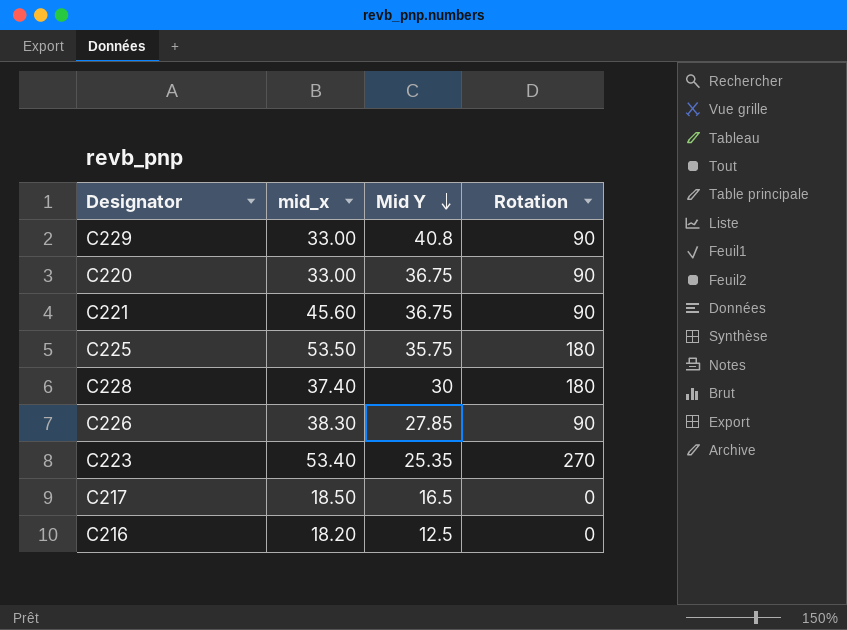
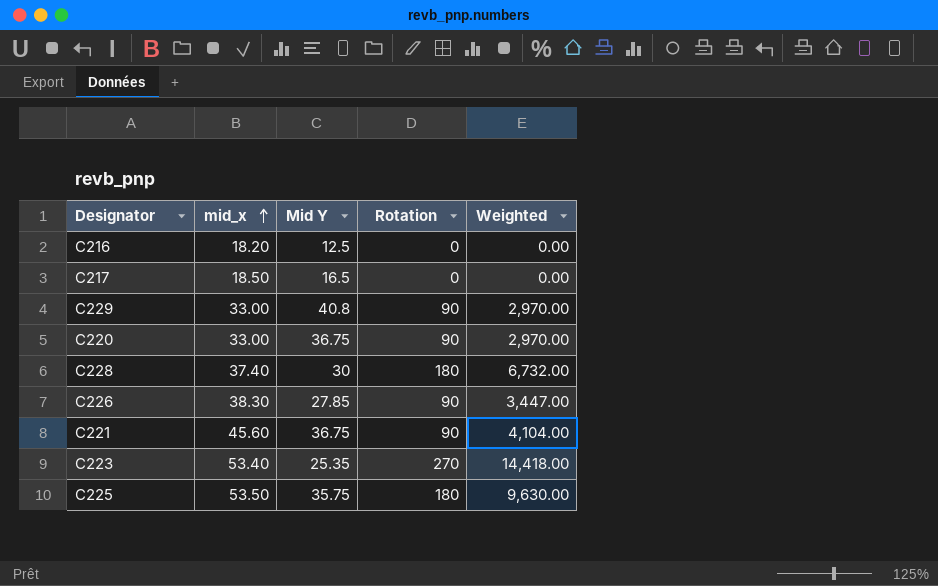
row order: Mid Y descending -> mid_x ascending
column Weighted | formula: none -> [mid_x] * [Rotation]

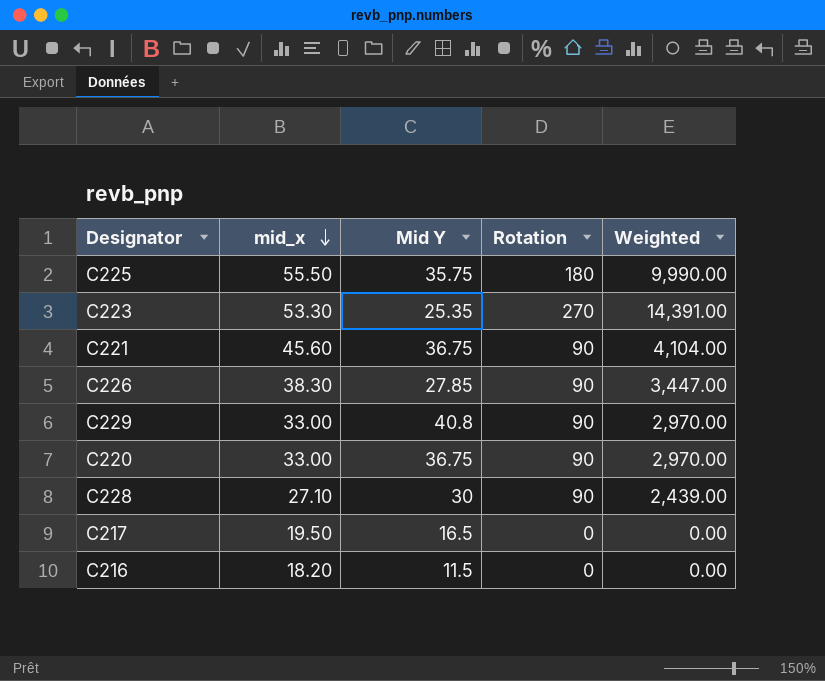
row order: mid_x ascending -> mid_x descending
C225 | mid_x: 53.50 -> 55.50
C225 | Weighted: 9,630.00 -> 9,990.00
C223 | mid_x: 53.40 -> 53.30
C223 | Weighted: 14,418.00 -> 14,391.00
C228 | mid_x: 37.40 -> 27.10
C228 | Rotation: 180 -> 90
C228 | Weighted: 6,732.00 -> 2,439.00
C217 | mid_x: 18.50 -> 19.50
C216 | Mid Y: 12.5 -> 11.5

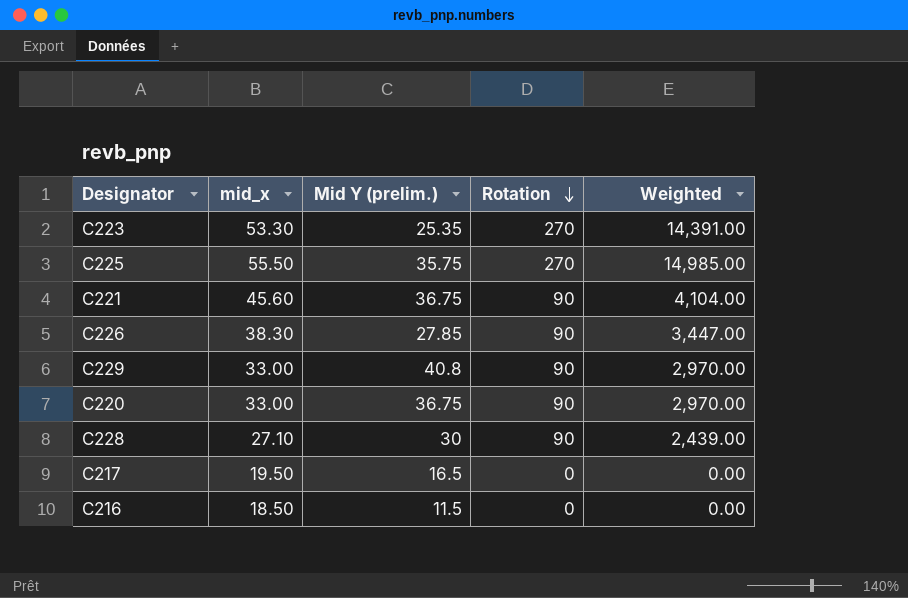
row order: mid_x descending -> Rotation descending
column name: Mid Y -> Mid Y (prelim.)
C225 | Rotation: 180 -> 270
C225 | Weighted: 9,990.00 -> 14,985.00
C216 | mid_x: 18.20 -> 18.50

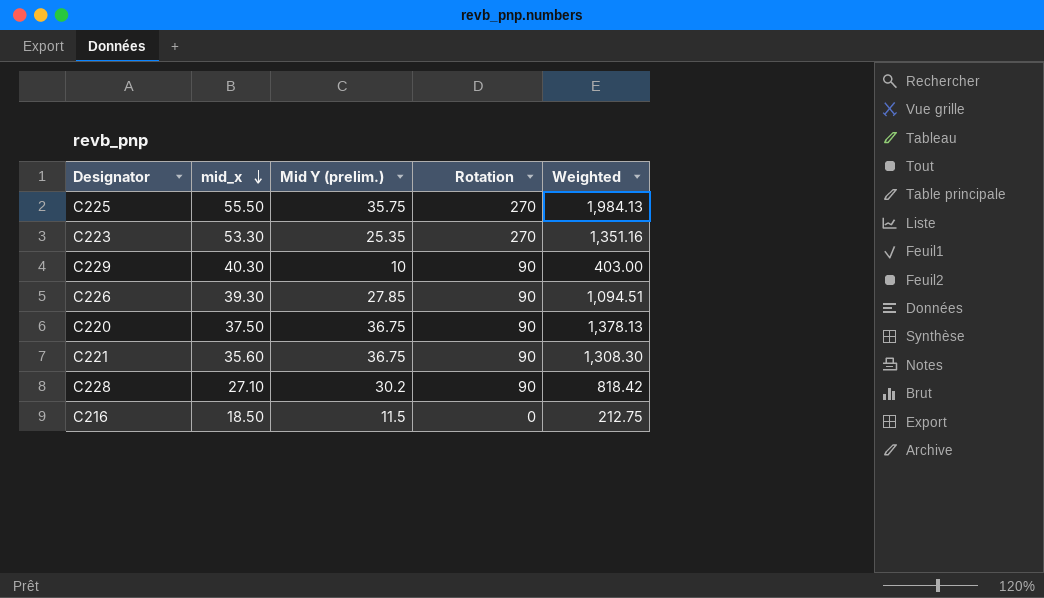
row order: Rotation descending -> mid_x descending
column Weighted | formula: [mid_x] * [Rotation] -> [mid_x] * [Mid Y (prelim.)]
row C217: 19.50 | 16.5 | 0 | 0.00 -> none
C229 | mid_x: 33.00 -> 40.30
C229 | Mid Y (prelim.): 40.8 -> 10
C226 | mid_x: 38.30 -> 39.30
C220 | mid_x: 33.00 -> 37.50
C221 | mid_x: 45.60 -> 35.60
C228 | Mid Y (prelim.): 30 -> 30.2

